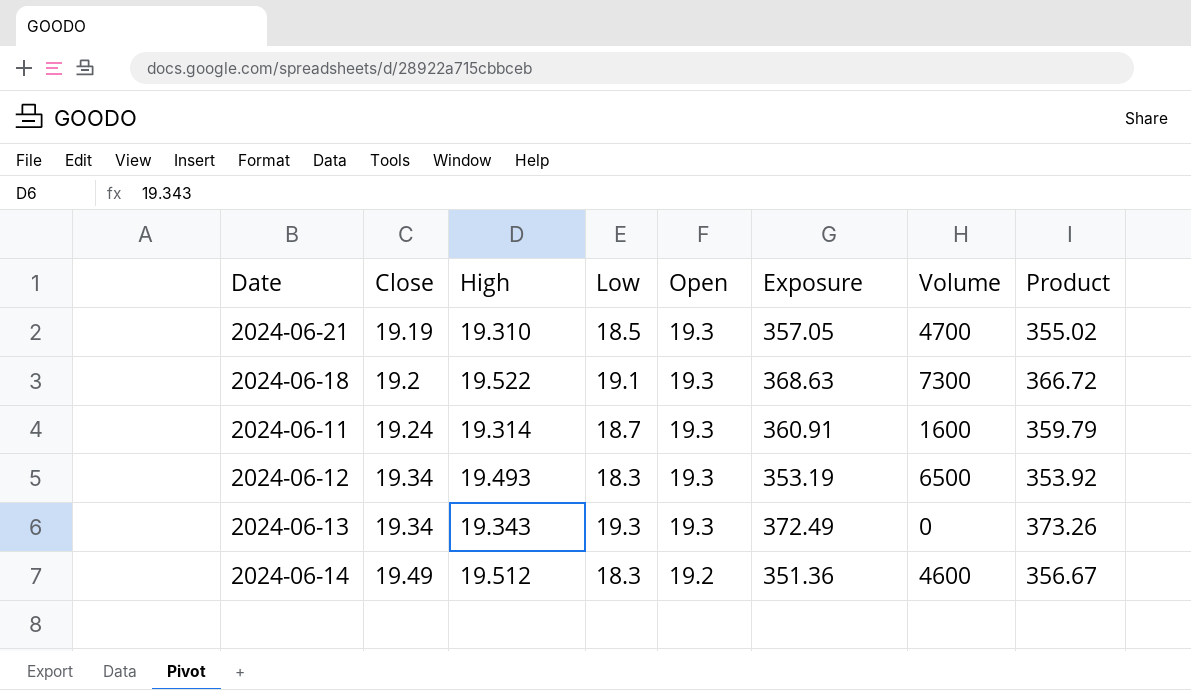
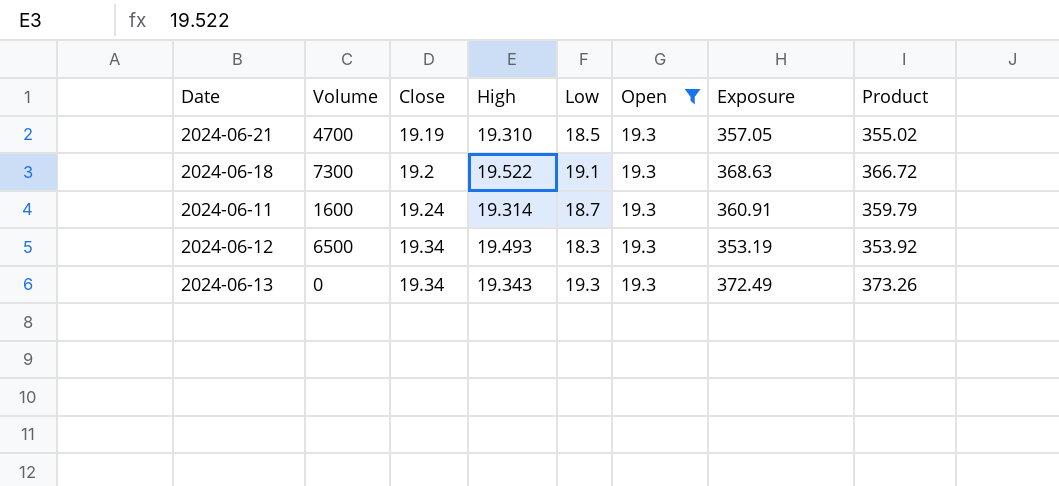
filter: none -> Open = 19.3
column Volume | position: 7 -> 2

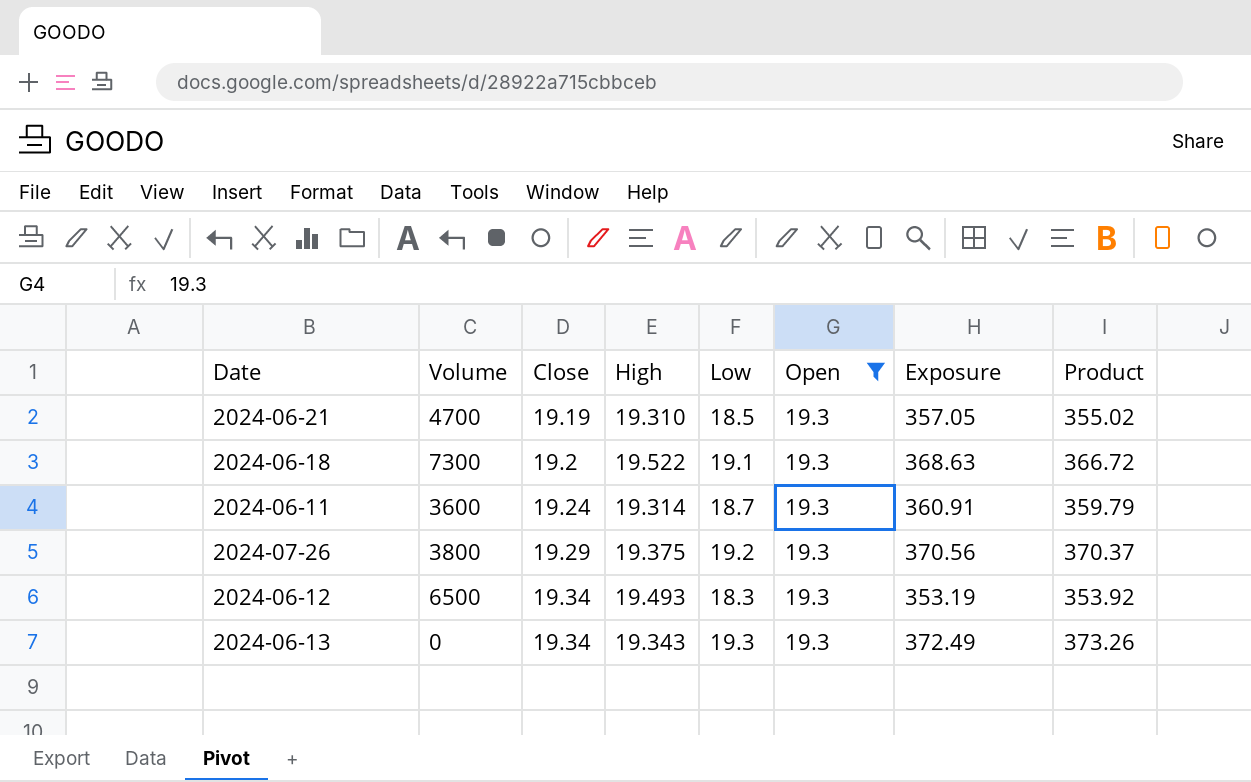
2024-06-11 | Volume: 1600 -> 3600
row 2024-07-26: none -> 3800 | 19.29 | 19.375 | 19.2 | 19.3 | 370.56 | 370.37

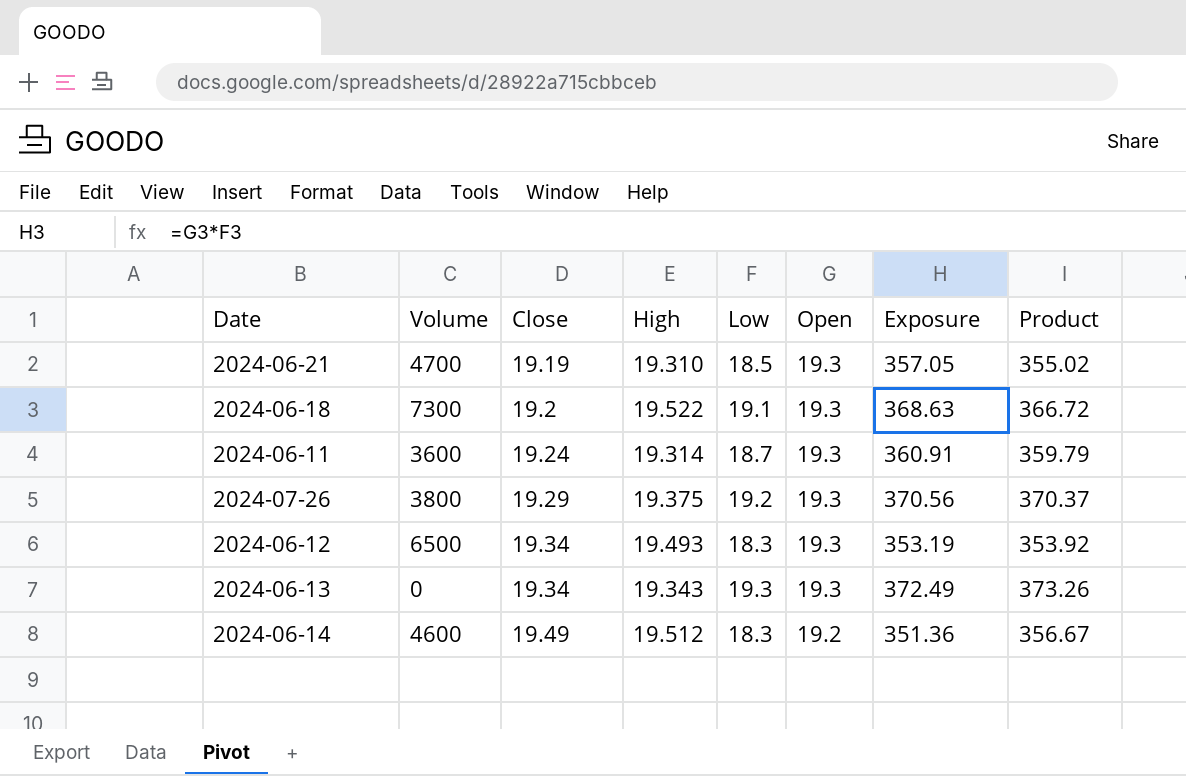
filter: Open = 19.3 -> none

